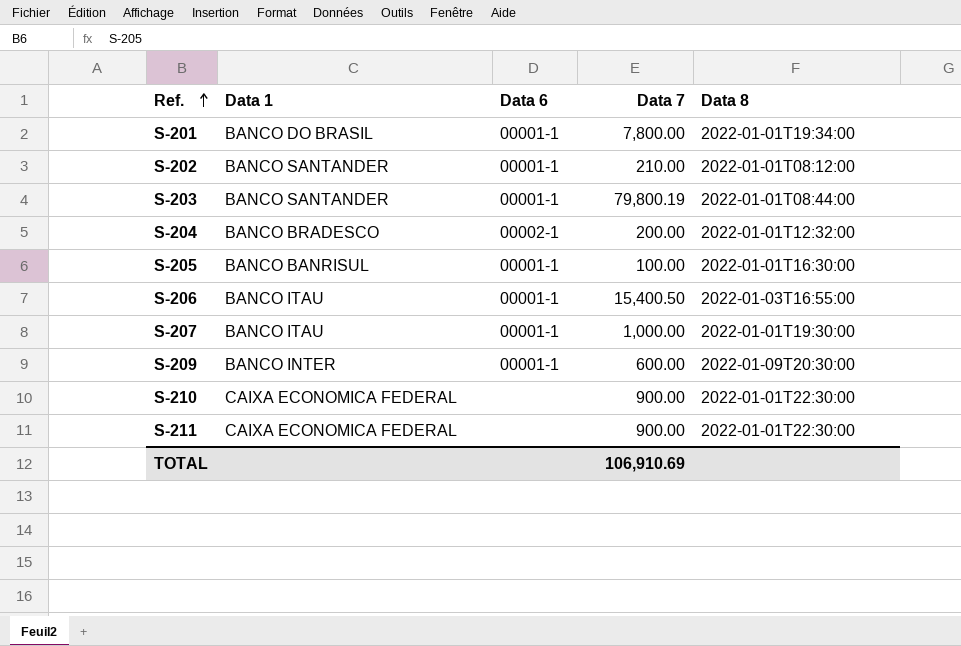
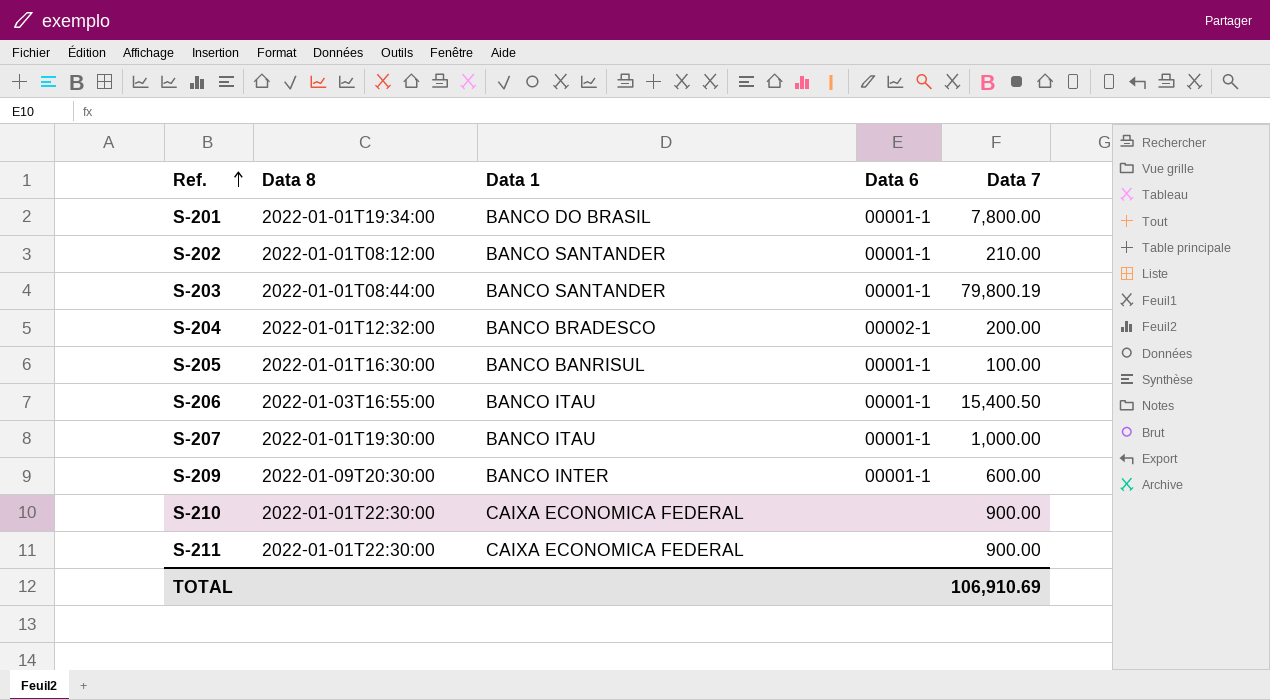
column Data 8 | position: 5 -> 2

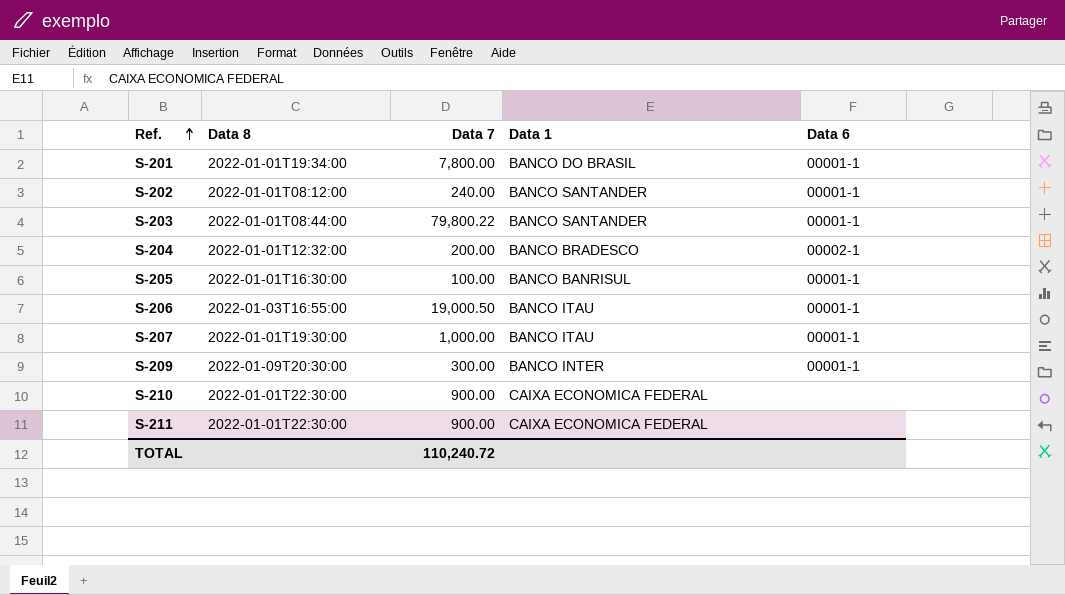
column Data 7 | position: 5 -> 3
S-202 | Data 7: 210.00 -> 240.00
S-203 | Data 7: 79,800.19 -> 79,800.22
S-206 | Data 7: 15,400.50 -> 19,000.50
S-209 | Data 7: 600.00 -> 300.00
TOTAL | Data 7: 106,910.69 -> 110,240.72

